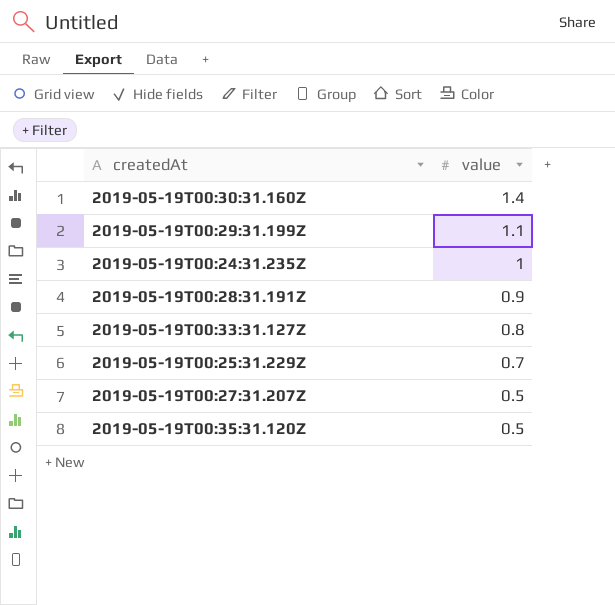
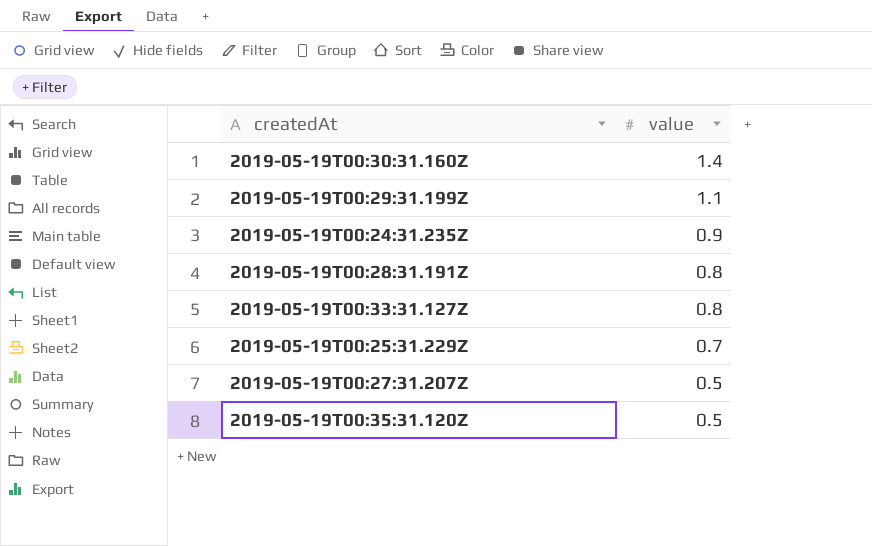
2019-05-19T00:24:31.235Z | value: 1 -> 0.9
2019-05-19T00:28:31.191Z | value: 0.9 -> 0.8

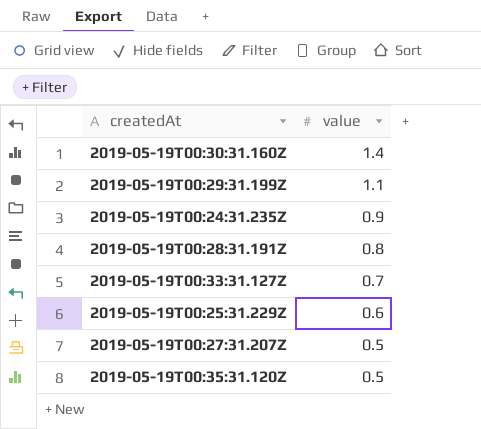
2019-05-19T00:33:31.127Z | value: 0.8 -> 0.7
2019-05-19T00:25:31.229Z | value: 0.7 -> 0.6

